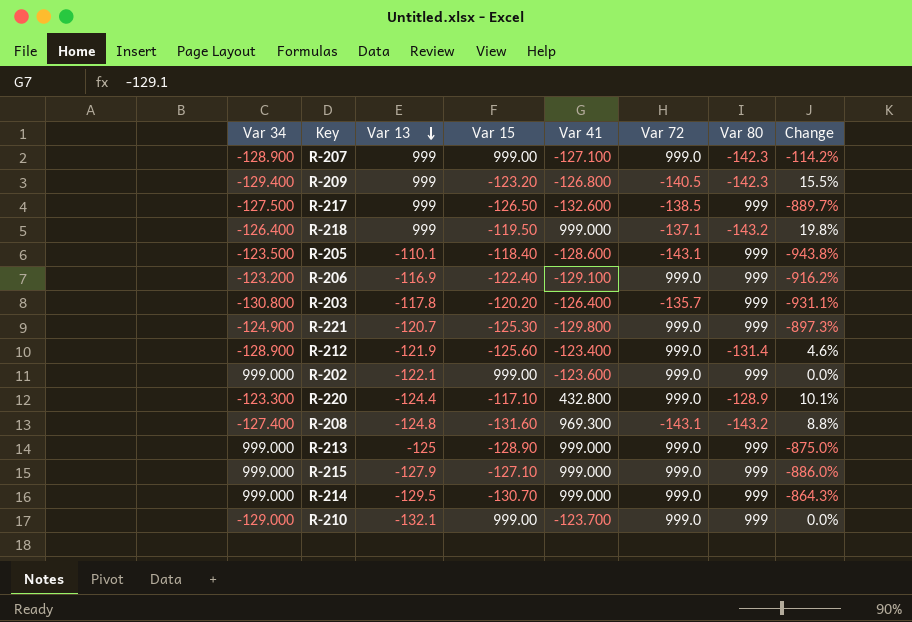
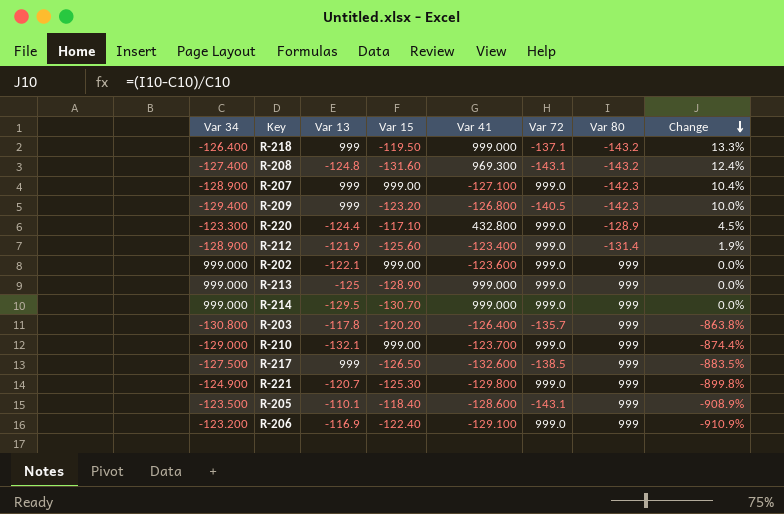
row order: Var 13 descending -> Change descending
column Change | formula: ([Var 80] - [Var 15]) / [Var 15] -> ([Var 80] - [Var 34]) / [Var 34]
row R-215: 999.000 | -127.9 | -127.10 | 999.000 | 999.0 | 999 | -886.0% -> none

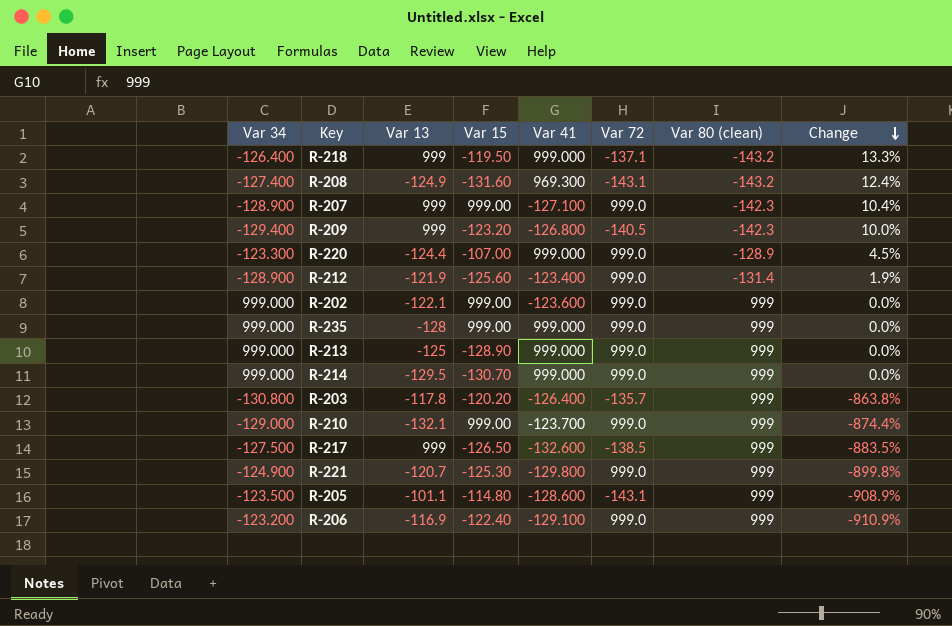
column name: Var 80 -> Var 80 (clean)
R-208 | Var 13: -124.8 -> -124.9
R-220 | Var 15: -117.10 -> -107.00
R-220 | Var 41: 432.800 -> 999.000
row R-235: none -> 999.000 | -128 | 999.00 | 999.000 | 999.0 | 999 | 0.0%
R-205 | Var 13: -110.1 -> -101.1
R-205 | Var 15: -118.40 -> -114.80

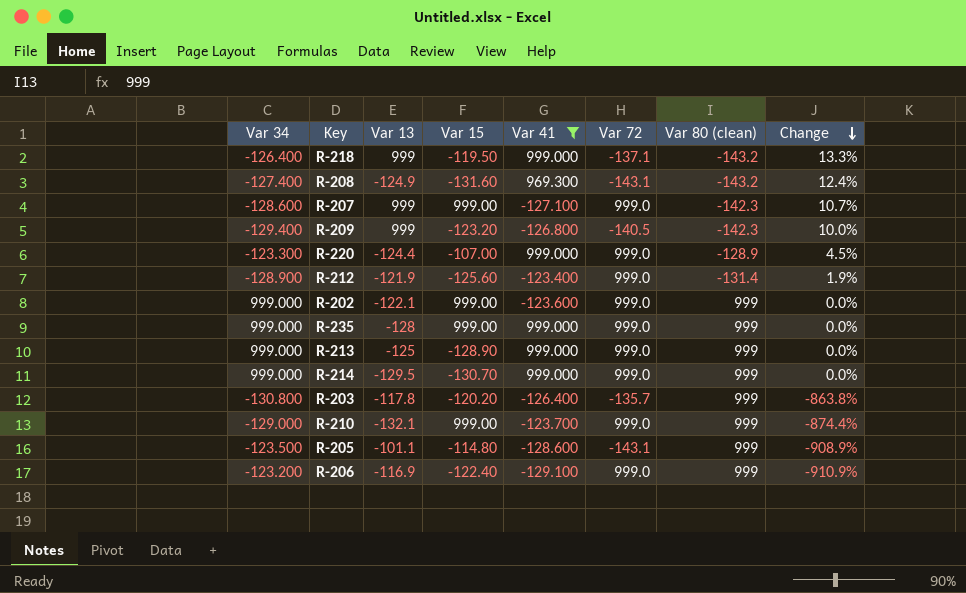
filter: none -> Var 41 >= -129.100
R-207 | Var 34: -128.900 -> -128.600
R-207 | Change: 10.4% -> 10.7%

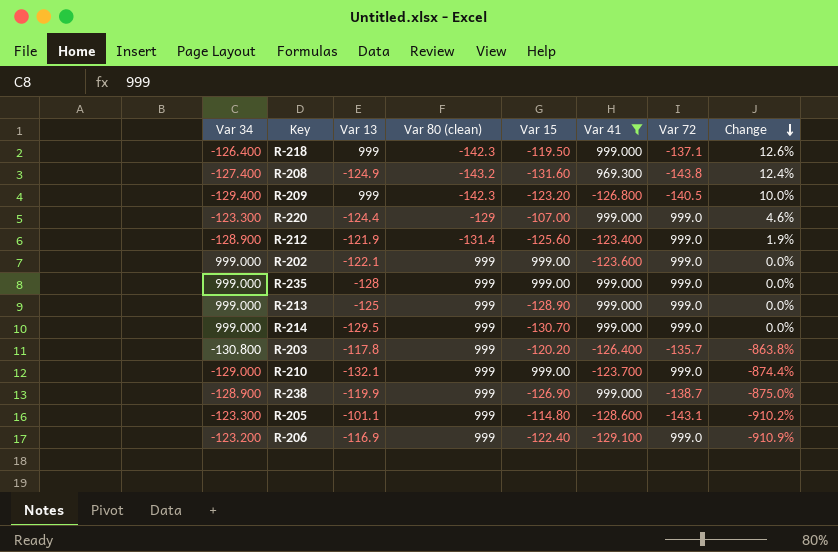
column Var 80 (clean) | position: 7 -> 4
row R-207: -128.600 | 999 | 999.00 | -127.100 | 999.0 | -142.3 | 10.7% -> none
R-218 | Var 80 (clean): -143.2 -> -142.3
R-218 | Change: 13.3% -> 12.6%
R-208 | Var 72: -143.1 -> -143.8
R-220 | Var 80 (clean): -128.9 -> -129
R-220 | Change: 4.5% -> 4.6%
row R-238: none -> -128.900 | -119.9 | 999 | -126.90 | 999.000 | -138.7 | -875.0%
R-205 | Var 34: -123.500 -> -123.300
R-205 | Change: -908.9% -> -910.2%

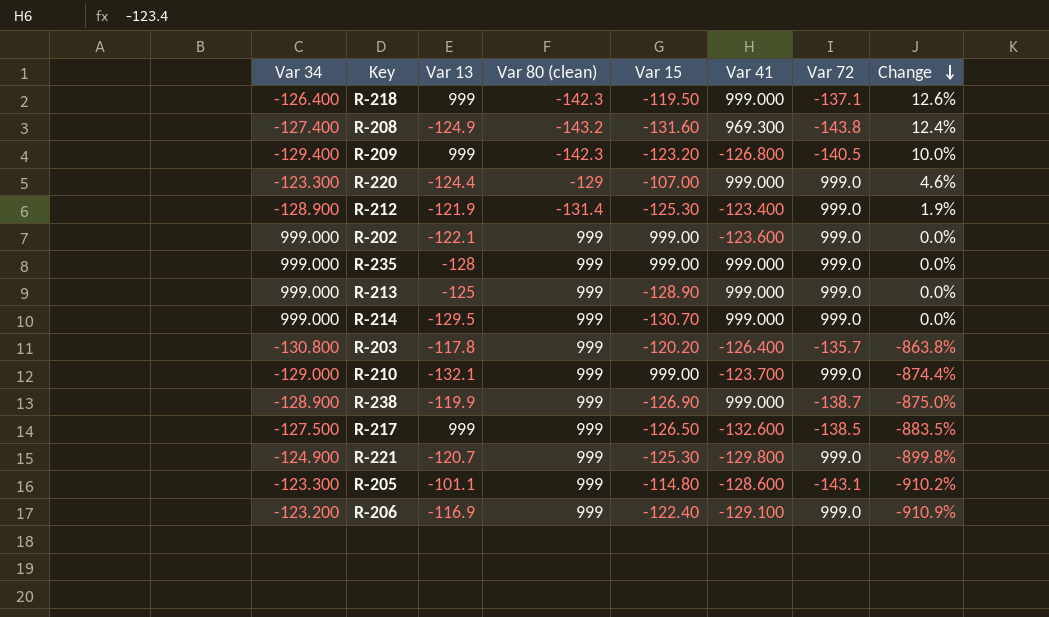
filter: Var 41 >= -129.100 -> none
R-212 | Var 15: -125.60 -> -125.30

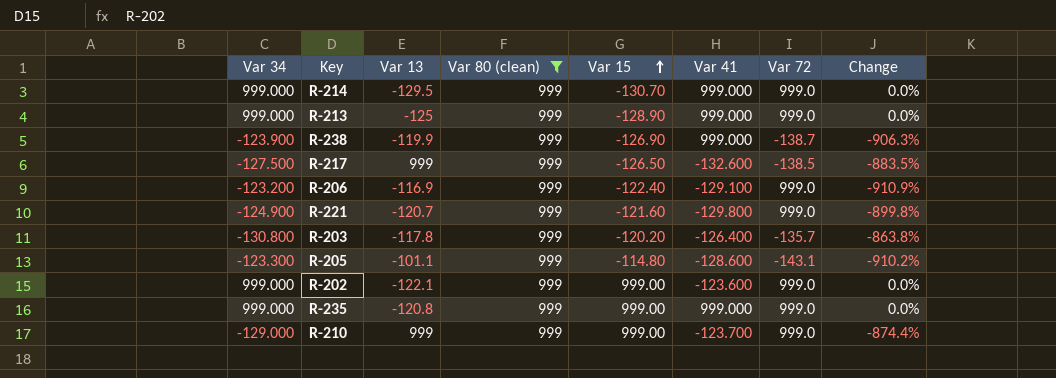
filter: none -> Var 80 (clean) = 999
row order: Change descending -> Var 15 ascending
R-238 | Var 34: -128.900 -> -123.900
R-238 | Change: -875.0% -> -906.3%
R-221 | Var 15: -125.30 -> -121.60
R-235 | Var 13: -128 -> -120.8
R-210 | Var 13: -132.1 -> 999

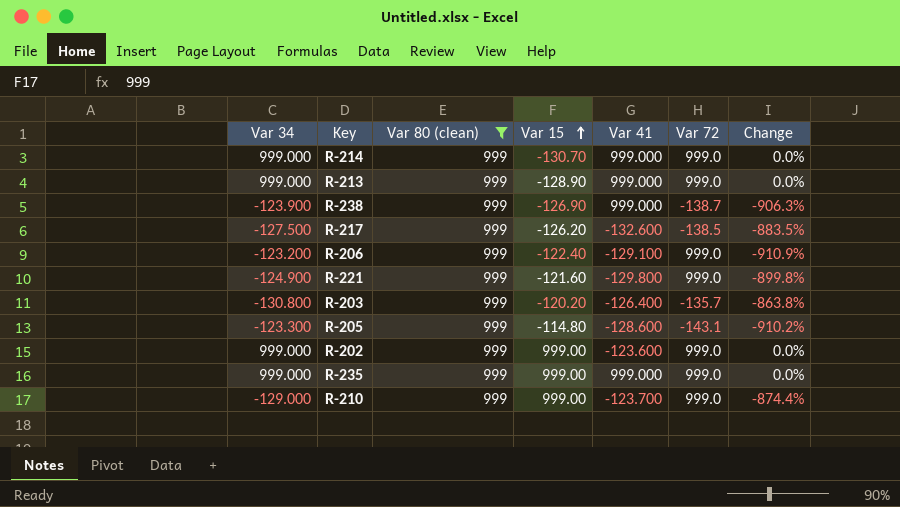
column Var 13 | position: 3 -> none
R-217 | Var 15: -126.50 -> -126.20

